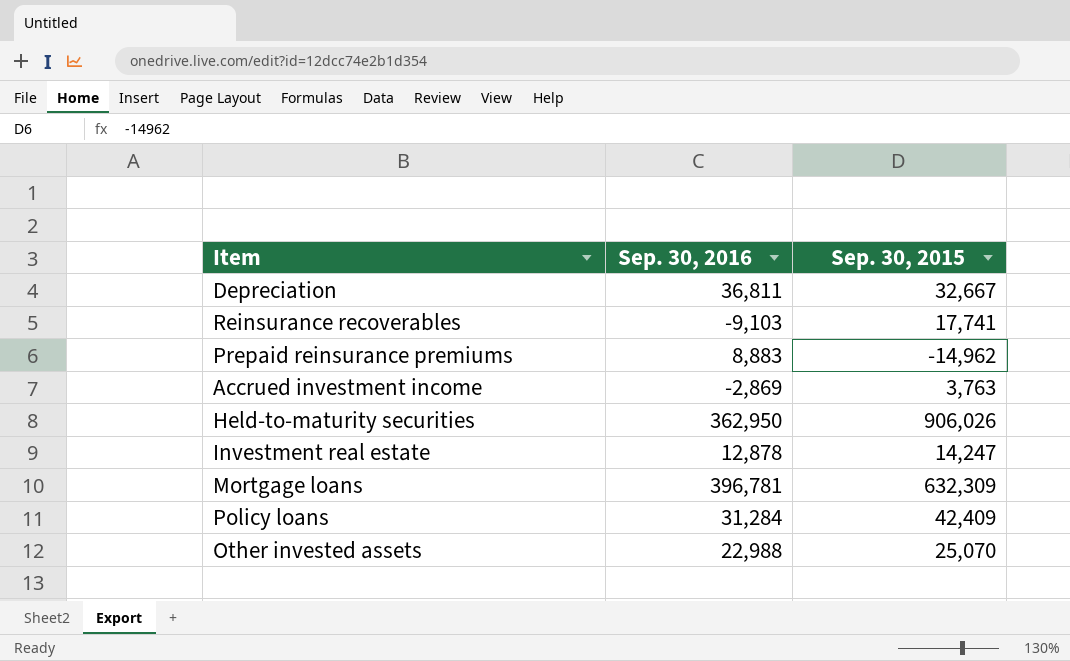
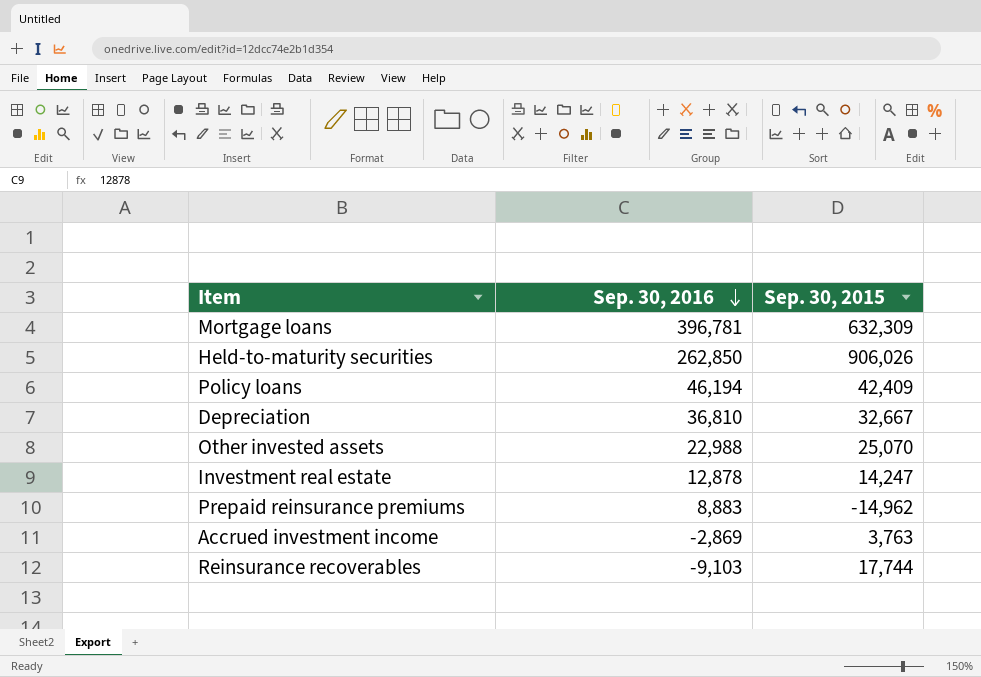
row order: none -> Sep. 30, 2016 descending
Held-to-maturity securities | Sep. 30, 2016: 362,950 -> 262,850
Policy loans | Sep. 30, 2016: 31,284 -> 46,194
Depreciation | Sep. 30, 2016: 36,811 -> 36,810
Reinsurance recoverables | Sep. 30, 2015: 17,741 -> 17,744

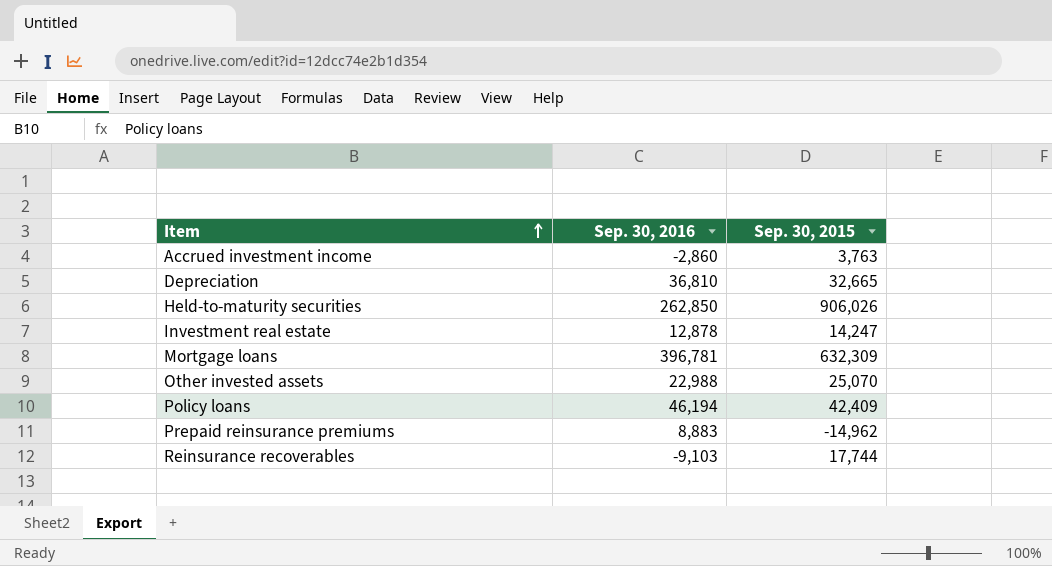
row order: Sep. 30, 2016 descending -> Item ascending
Accrued investment income | Sep. 30, 2016: -2,869 -> -2,860
Depreciation | Sep. 30, 2015: 32,667 -> 32,665

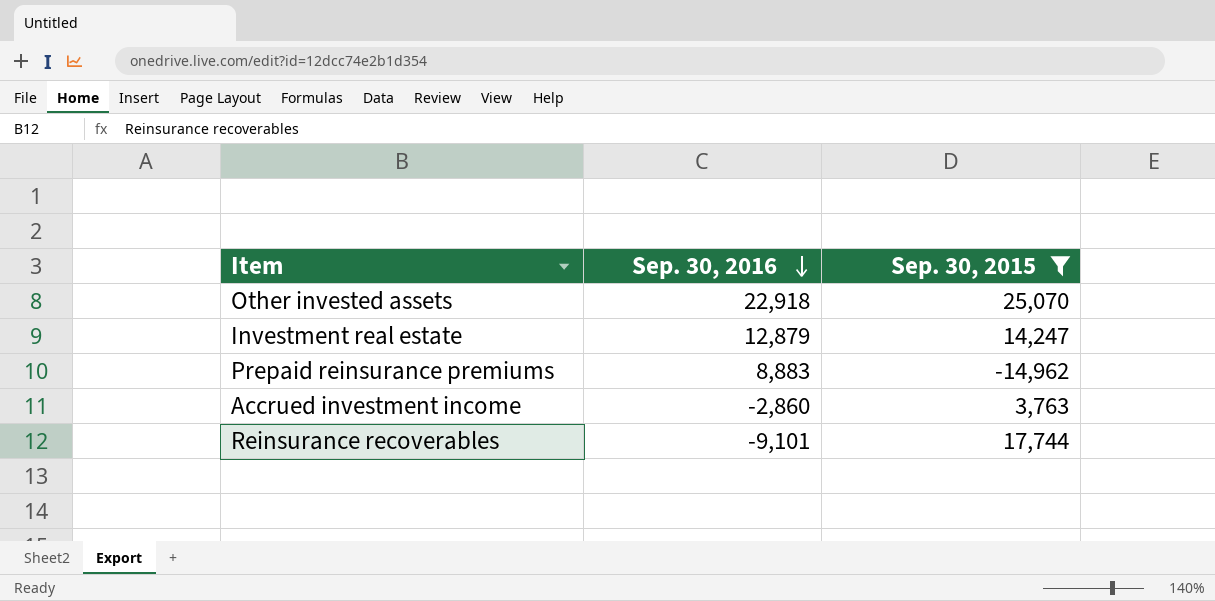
filter: none -> Sep. 30, 2015 <= 25,070
row order: Item ascending -> Sep. 30, 2016 descending
Other invested assets | Sep. 30, 2016: 22,988 -> 22,918
Investment real estate | Sep. 30, 2016: 12,878 -> 12,879
Reinsurance recoverables | Sep. 30, 2016: -9,103 -> -9,101

